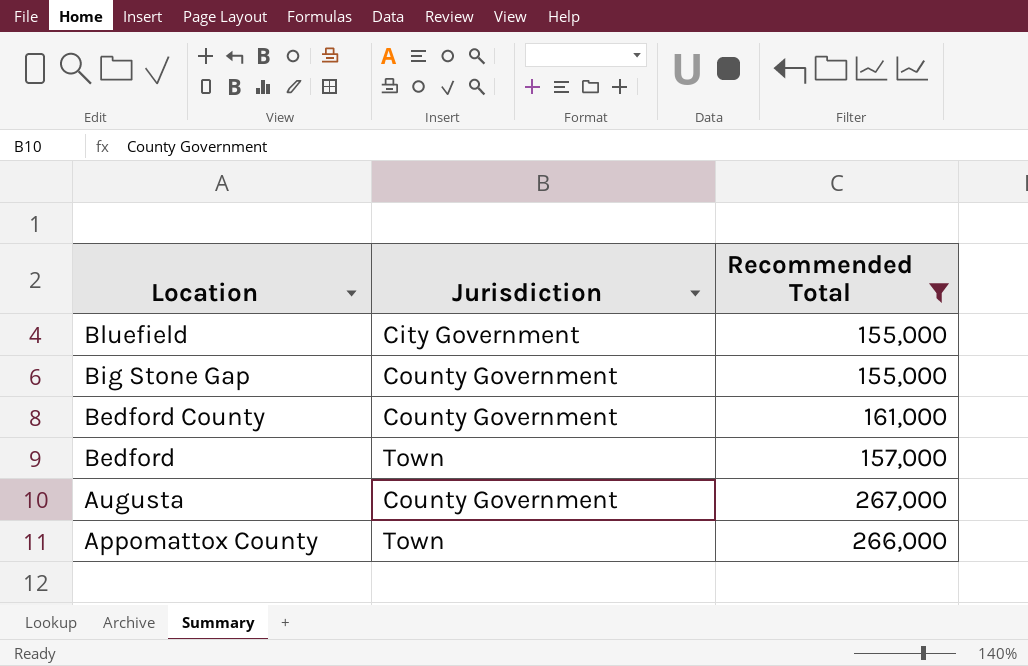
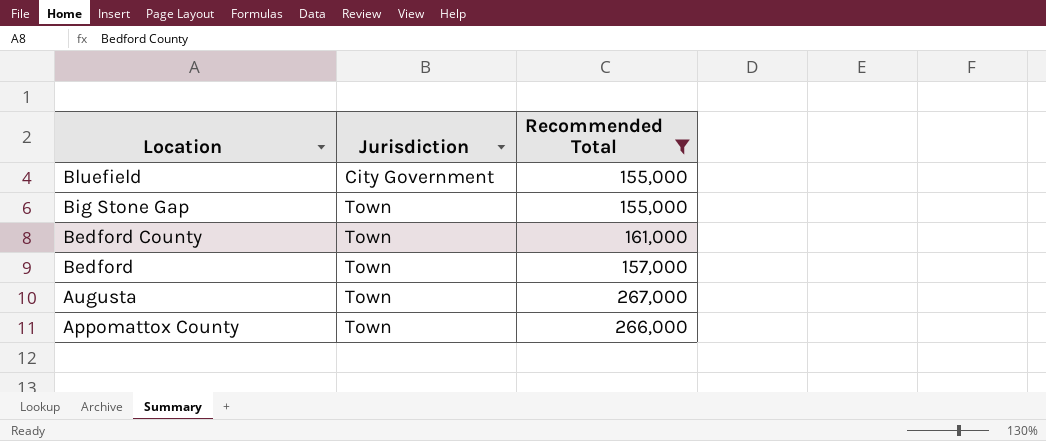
Big Stone Gap | Jurisdiction: County Government -> Town
Bedford County | Jurisdiction: County Government -> Town
Augusta | Jurisdiction: County Government -> Town

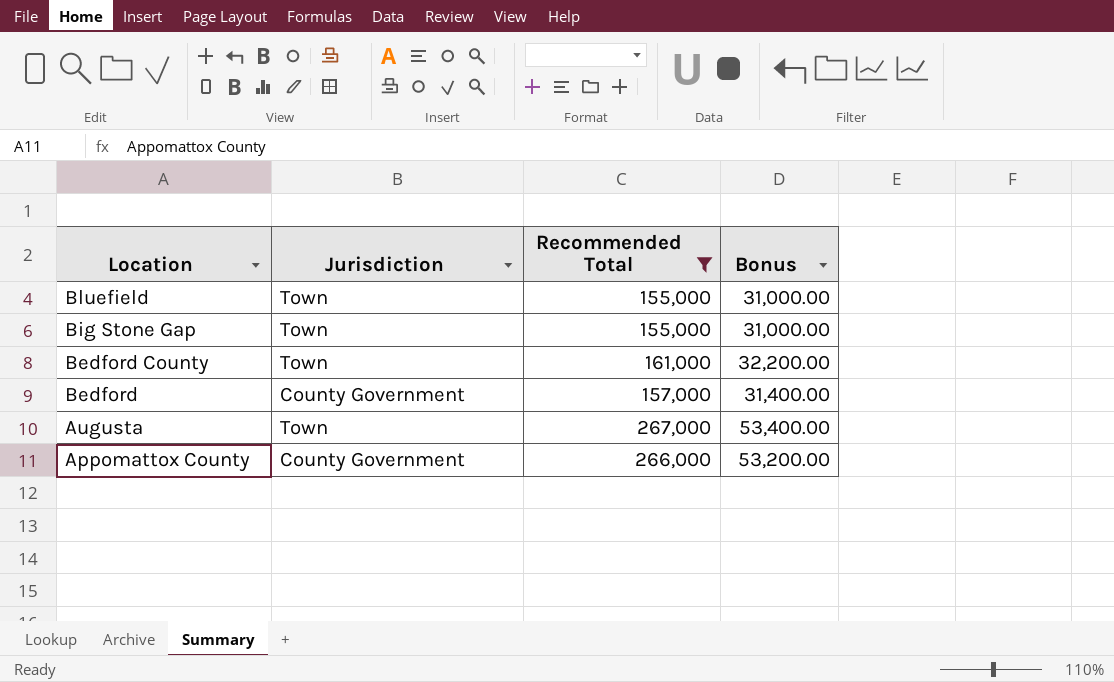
column Bonus | formula: none -> [Recommended Total] * 0.2
Bluefield | Jurisdiction: City Government -> Town
Bedford | Jurisdiction: Town -> County Government
Appomattox County | Jurisdiction: Town -> County Government

